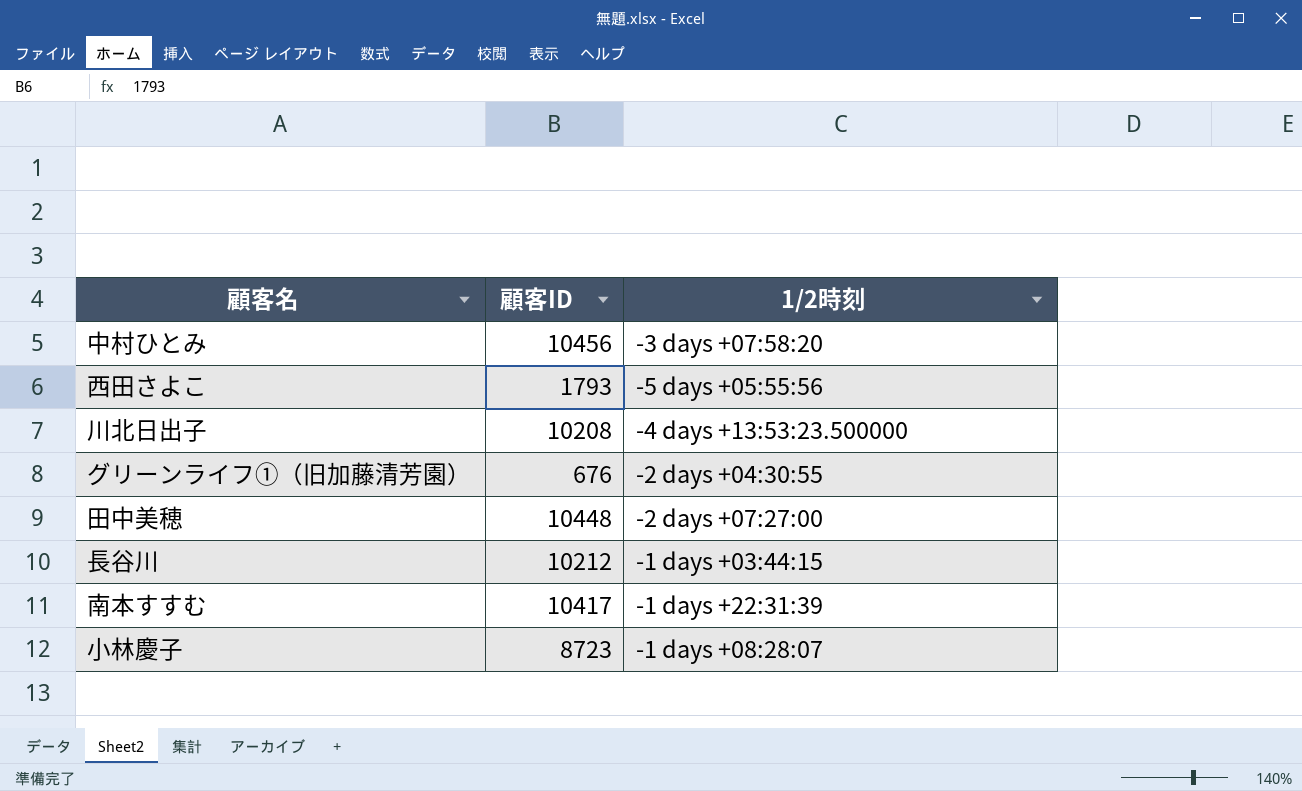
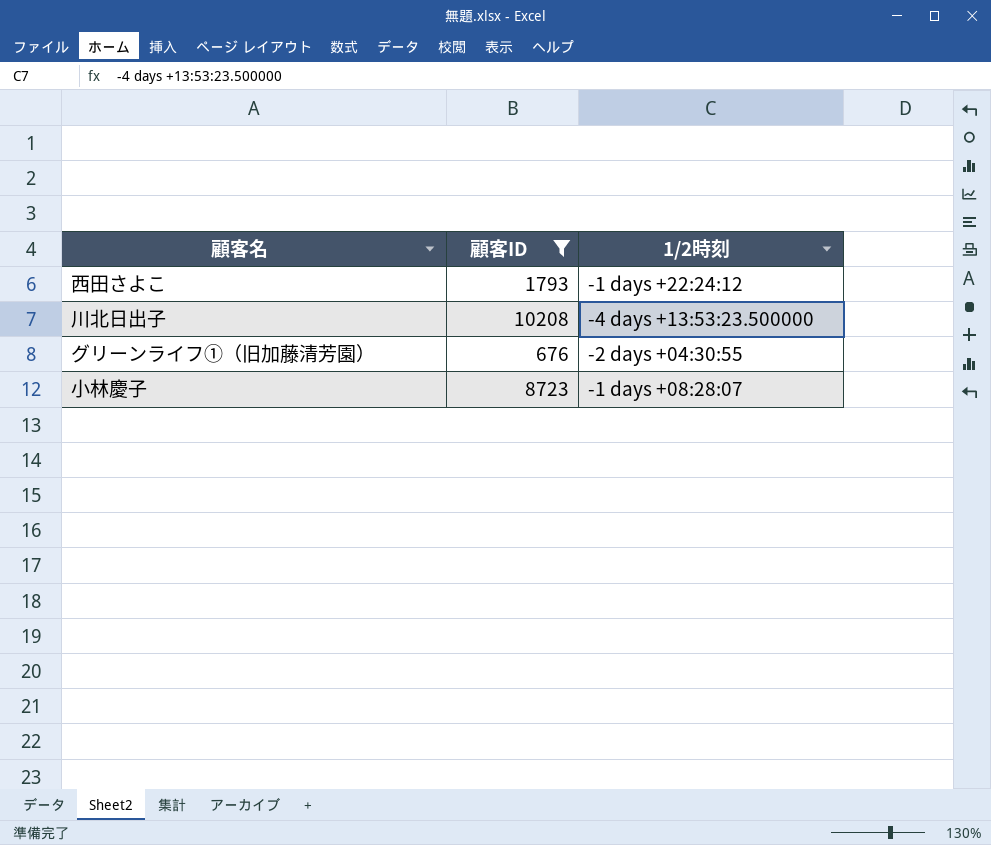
filter: none -> 顧客ID <= 10208
西田さよこ | 1/2時刻: -5 days +05:55:56 -> -1 days +22:24:12

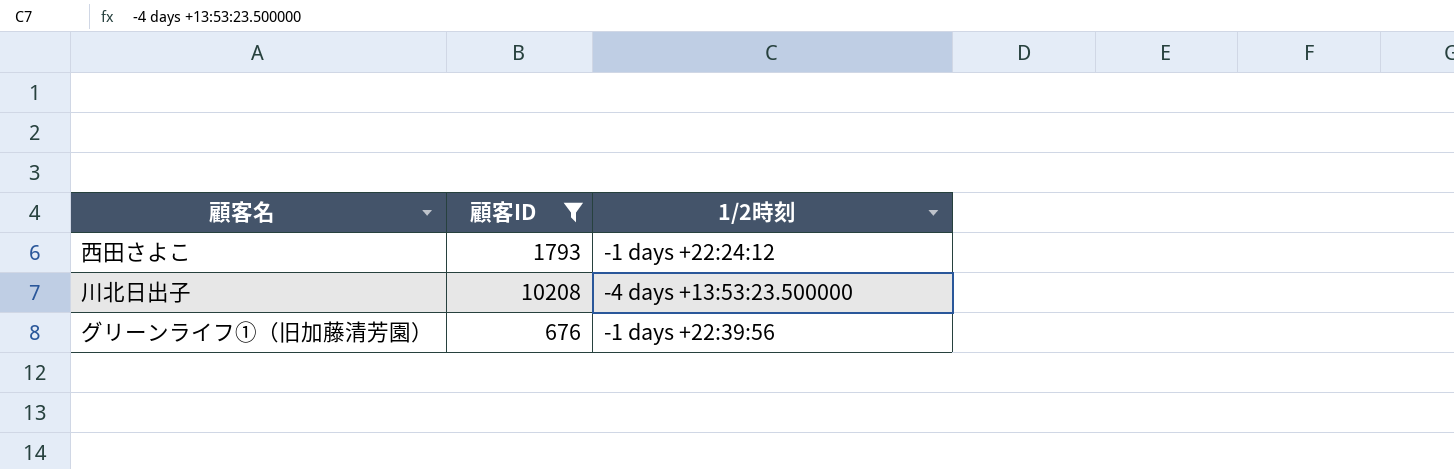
row 小林慶子: 8723 | -1 days +08:28:07 -> none
グリーンライフ①（旧加藤清芳園） | 1/2時刻: -2 days +04:30:55 -> -1 days +22:39:56

